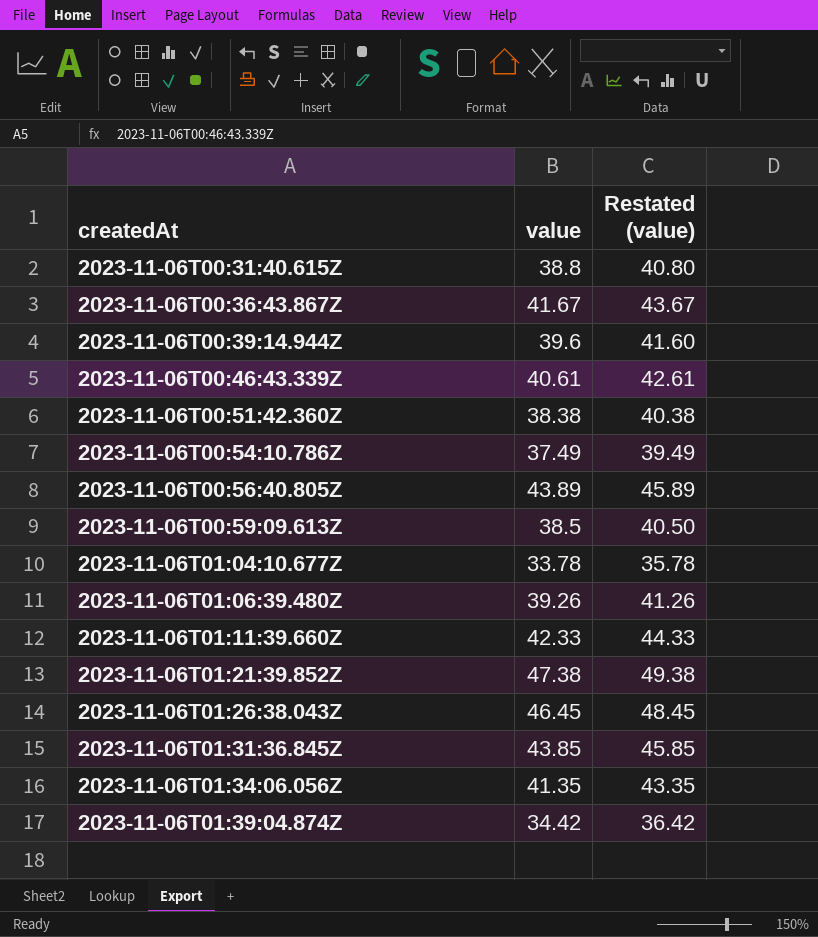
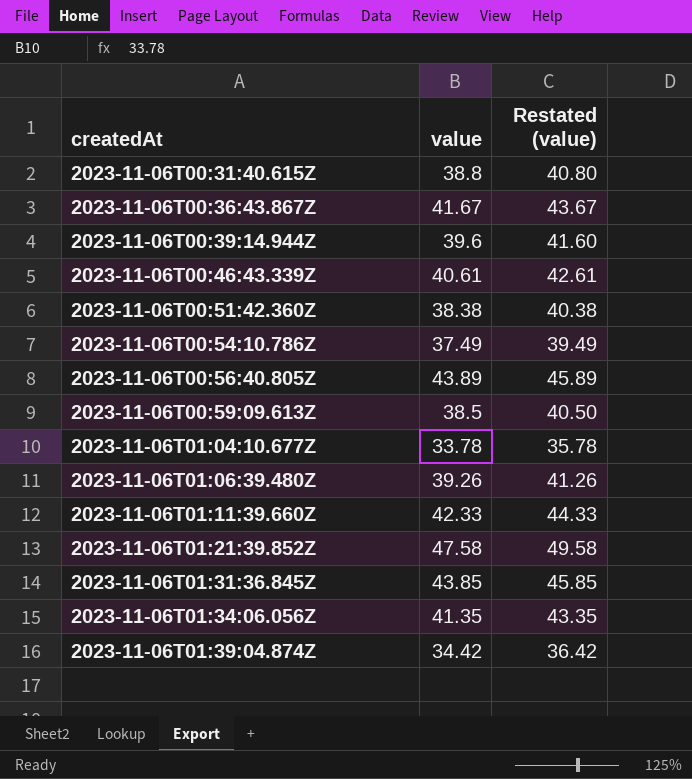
row 2023-11-06T01:26:38.043Z: 46.45 | 48.45 -> none
2023-11-06T01:21:39.852Z | value: 47.38 -> 47.58
2023-11-06T01:21:39.852Z | Restated (value): 49.38 -> 49.58

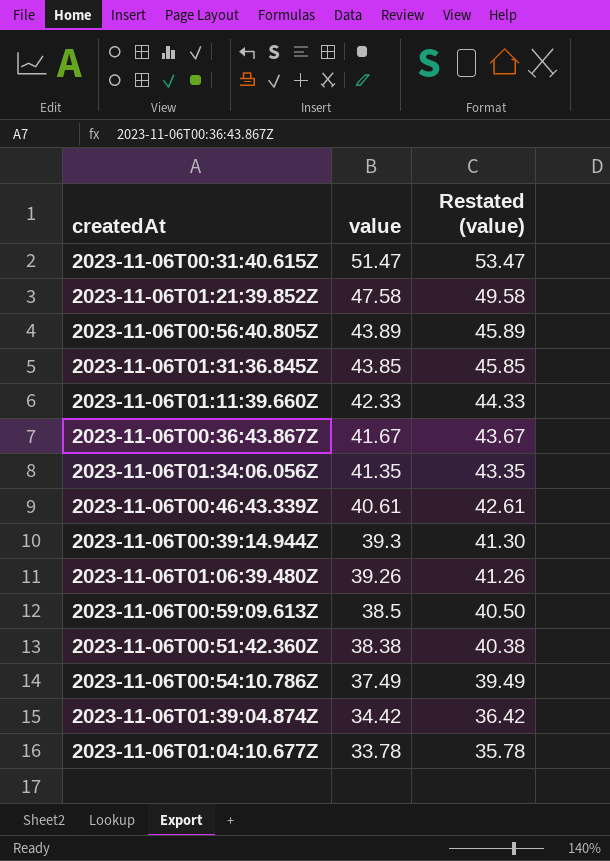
row order: createdAt ascending -> value descending
2023-11-06T00:31:40.615Z | value: 38.8 -> 51.47
2023-11-06T00:31:40.615Z | Restated (value): 40.80 -> 53.47
2023-11-06T00:39:14.944Z | value: 39.6 -> 39.3
2023-11-06T00:39:14.944Z | Restated (value): 41.60 -> 41.30

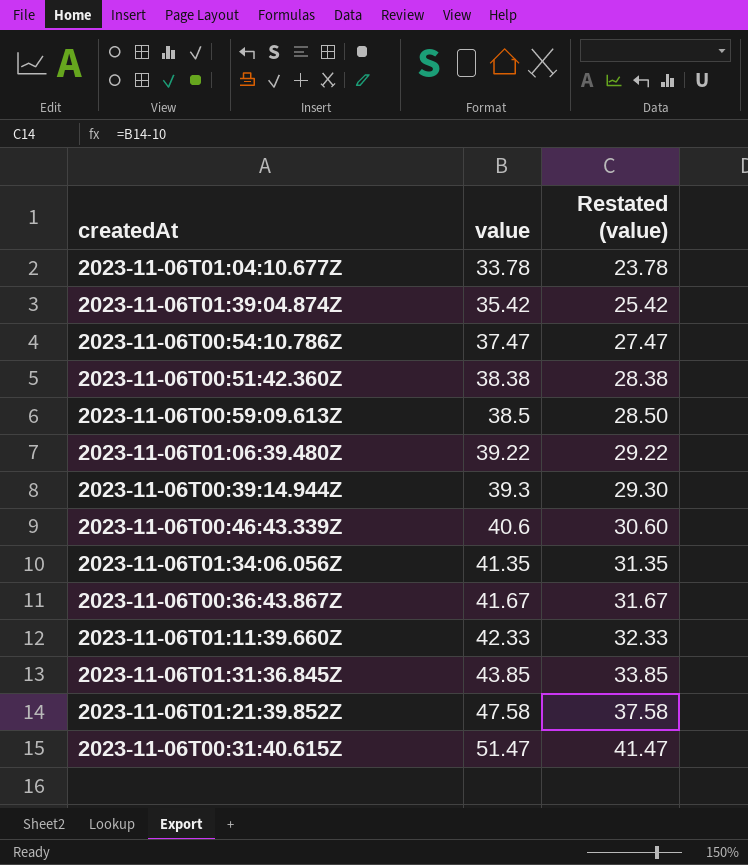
row order: value descending -> value ascending
column Restated (value) | formula: [value] + 2 -> [value] - 10
row 2023-11-06T00:56:40.805Z: 43.89 | 45.89 -> none
2023-11-06T01:39:04.874Z | value: 34.42 -> 35.42
2023-11-06T00:54:10.786Z | value: 37.49 -> 37.47
2023-11-06T01:06:39.480Z | value: 39.26 -> 39.22
2023-11-06T00:46:43.339Z | value: 40.61 -> 40.6

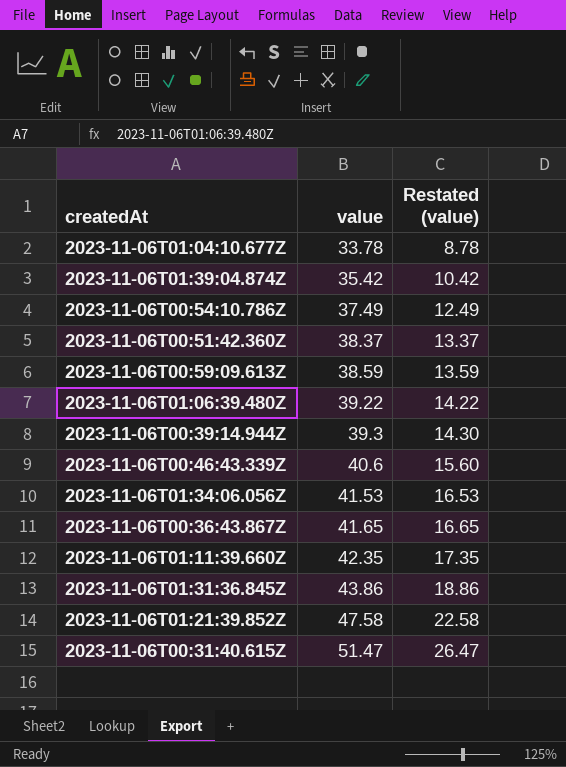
column Restated (value) | formula: [value] - 10 -> [value] - 25
2023-11-06T00:54:10.786Z | value: 37.47 -> 37.49
2023-11-06T00:51:42.360Z | value: 38.38 -> 38.37
2023-11-06T00:59:09.613Z | value: 38.5 -> 38.59
2023-11-06T01:34:06.056Z | value: 41.35 -> 41.53
2023-11-06T00:36:43.867Z | value: 41.67 -> 41.65
2023-11-06T01:11:39.660Z | value: 42.33 -> 42.35
2023-11-06T01:31:36.845Z | value: 43.85 -> 43.86

